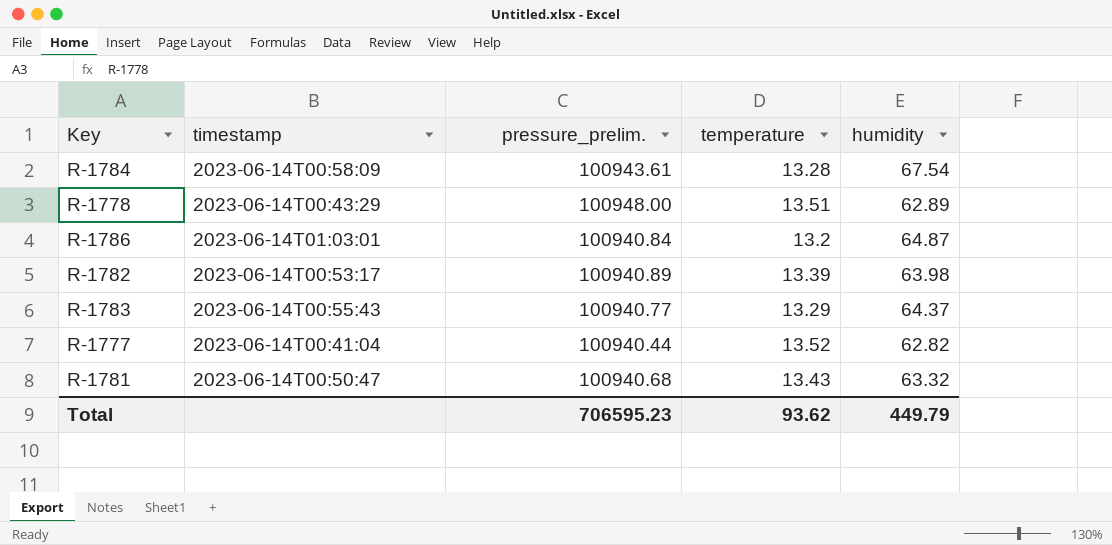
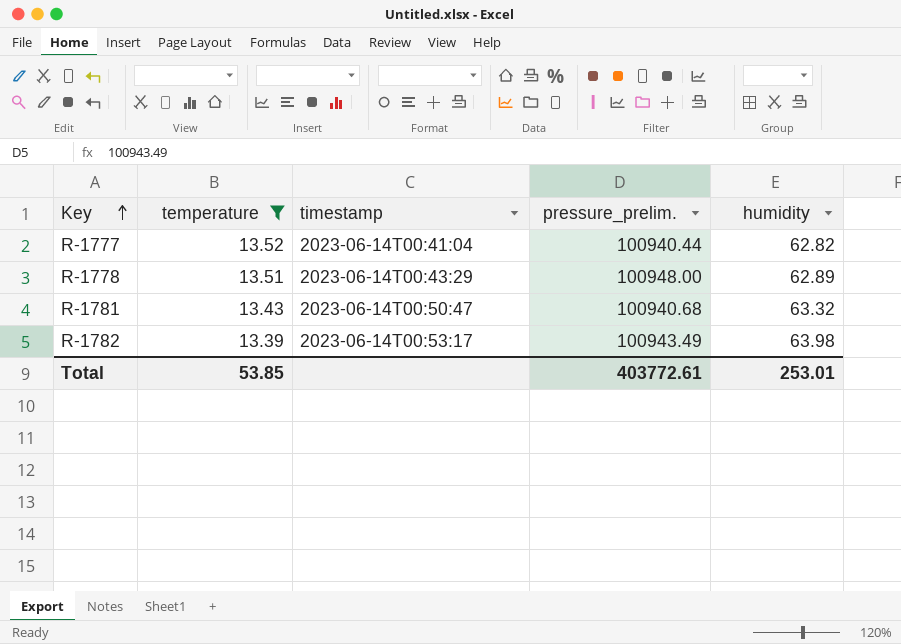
filter: none -> temperature >= 13.39
row order: none -> Key ascending
column temperature | position: 4 -> 2
R-1782 | pressure_prelim.: 100940.89 -> 100943.49
Total | temperature: 93.62 -> 53.85
Total | pressure_prelim.: 706595.23 -> 403772.61
Total | humidity: 449.79 -> 253.01

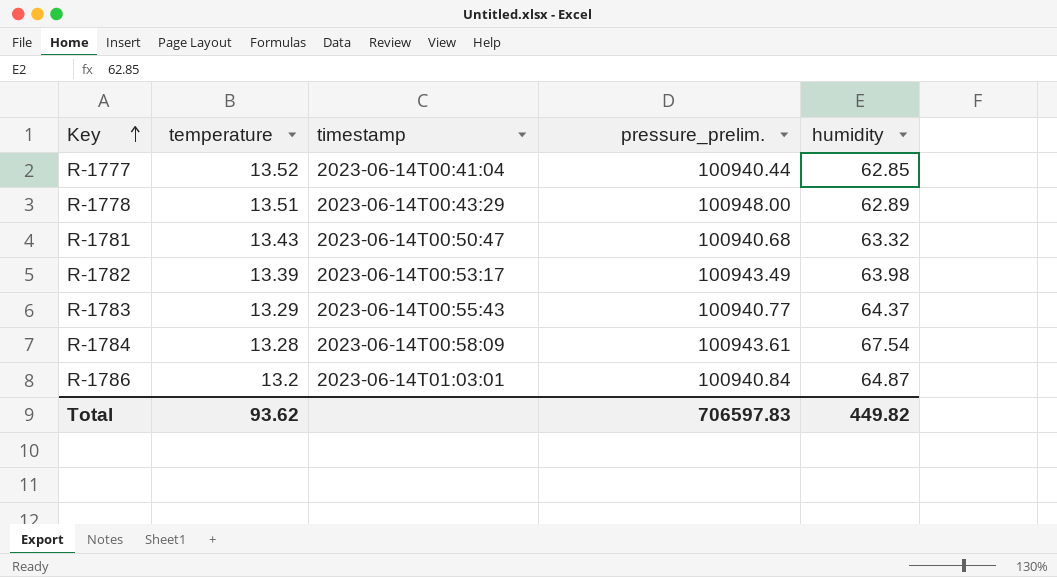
filter: temperature >= 13.39 -> none
R-1777 | humidity: 62.82 -> 62.85
Total | temperature: 53.85 -> 93.62
Total | pressure_prelim.: 403772.61 -> 706597.83
Total | humidity: 253.01 -> 449.82

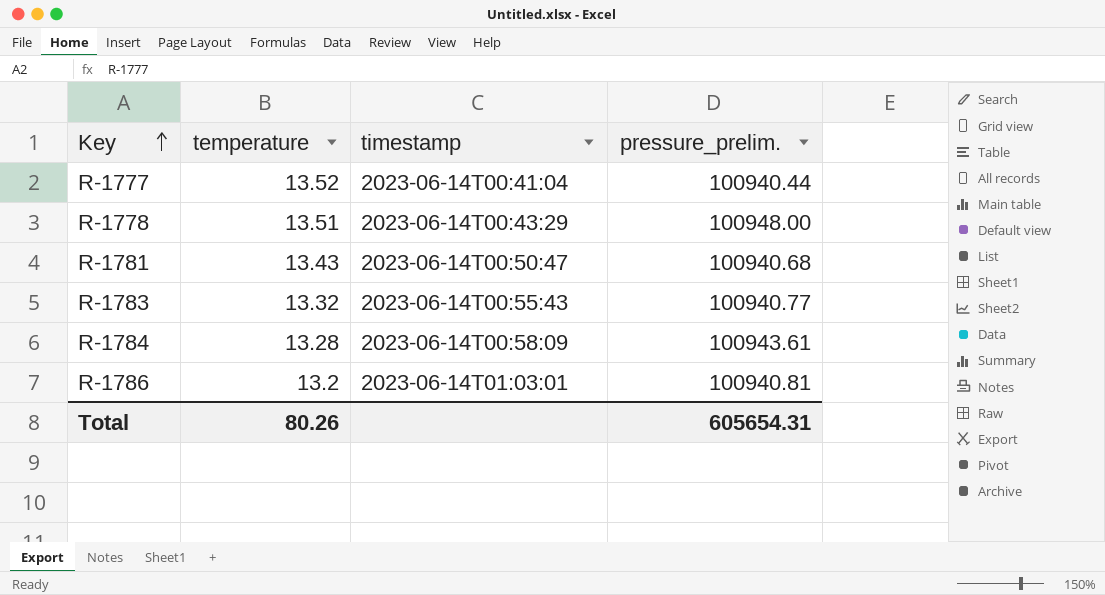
column humidity | position: 5 -> none
row R-1782: 13.39 | 2023-06-14T00:53:17 | 100943.49 | 63.98 -> none
R-1783 | temperature: 13.29 -> 13.32
R-1786 | pressure_prelim.: 100940.84 -> 100940.81
Total | temperature: 93.62 -> 80.26
Total | pressure_prelim.: 706597.83 -> 605654.31

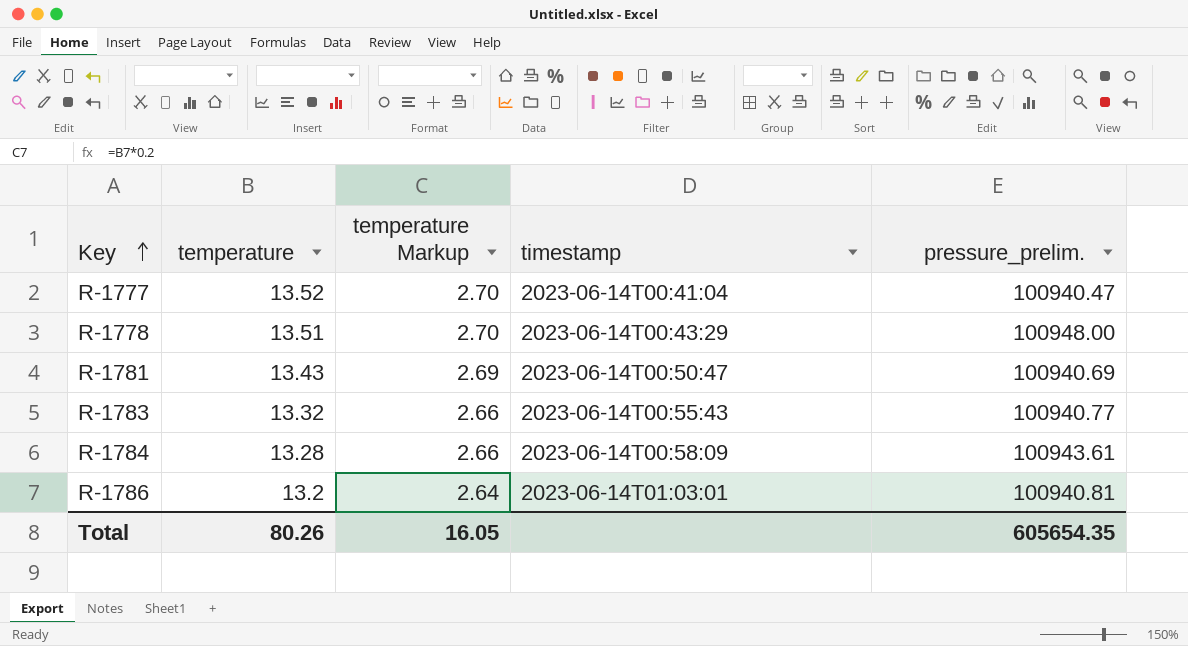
column temperature Markup | formula: none -> [temperature] * 0.2
R-1777 | pressure_prelim.: 100940.44 -> 100940.47
R-1781 | pressure_prelim.: 100940.68 -> 100940.69
Total | pressure_prelim.: 605654.31 -> 605654.35

